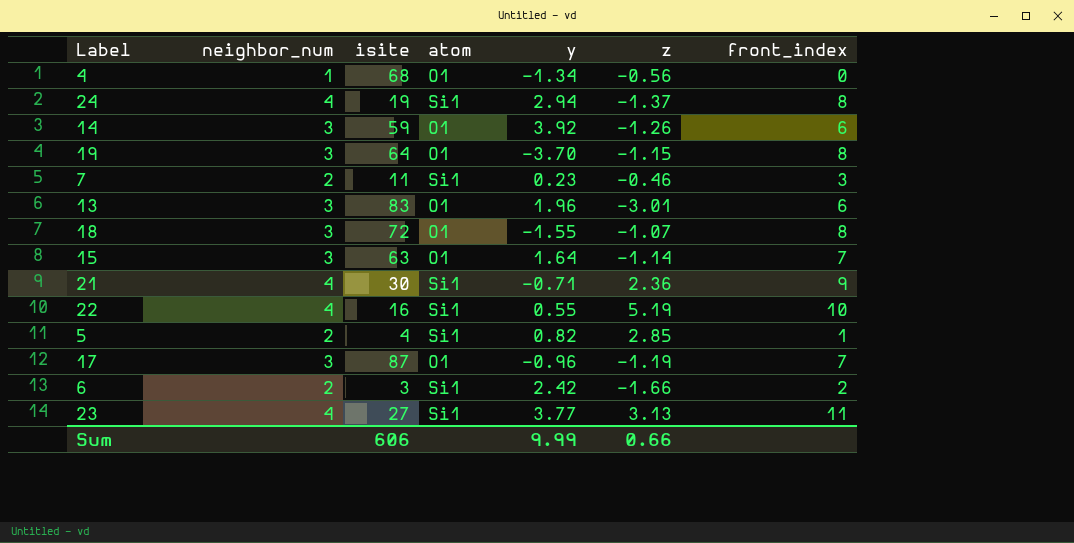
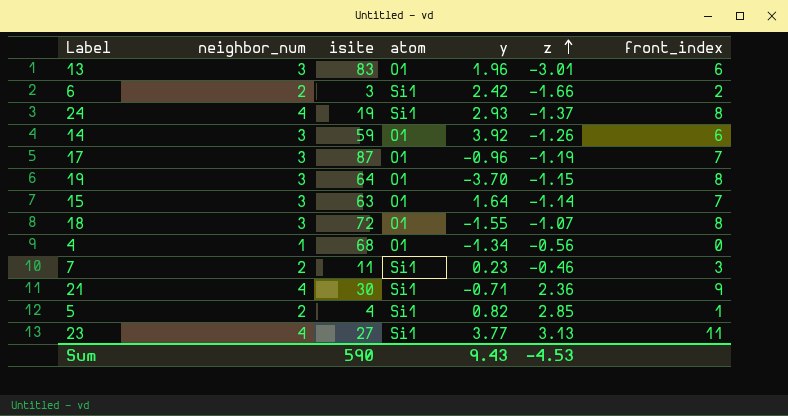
row order: none -> z ascending
row 22: 4 | 16 | Si1 | 0.55 | 5.19 | 10 -> none
24 | y: 2.94 -> 2.93
Sum | isite: 606 -> 590
Sum | y: 9.99 -> 9.43
Sum | z: 0.66 -> -4.53

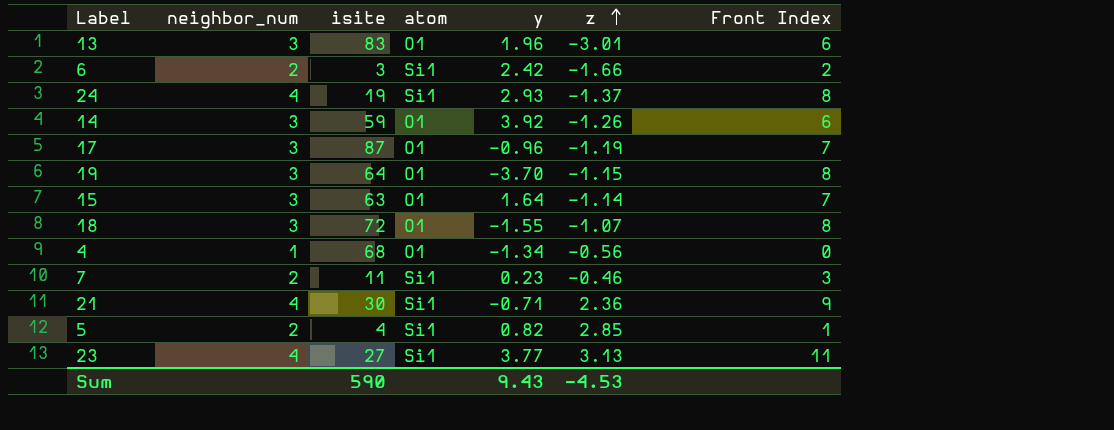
column name: front_index -> Front Index

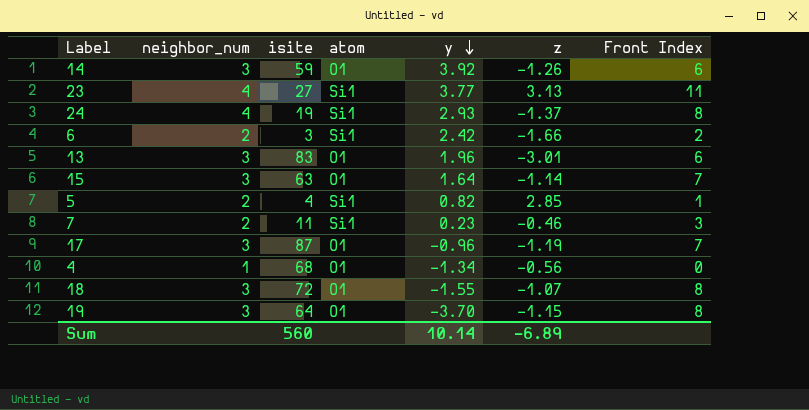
row order: z ascending -> y descending
row 21: 4 | 30 | Si1 | -0.71 | 2.36 | 9 -> none
Sum | isite: 590 -> 560
Sum | y: 9.43 -> 10.14
Sum | z: -4.53 -> -6.89

